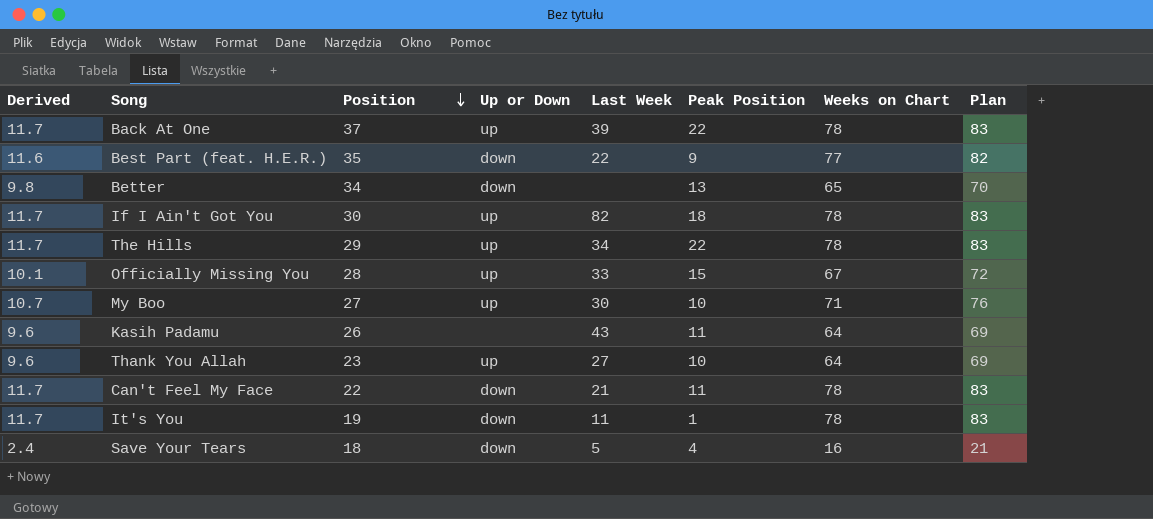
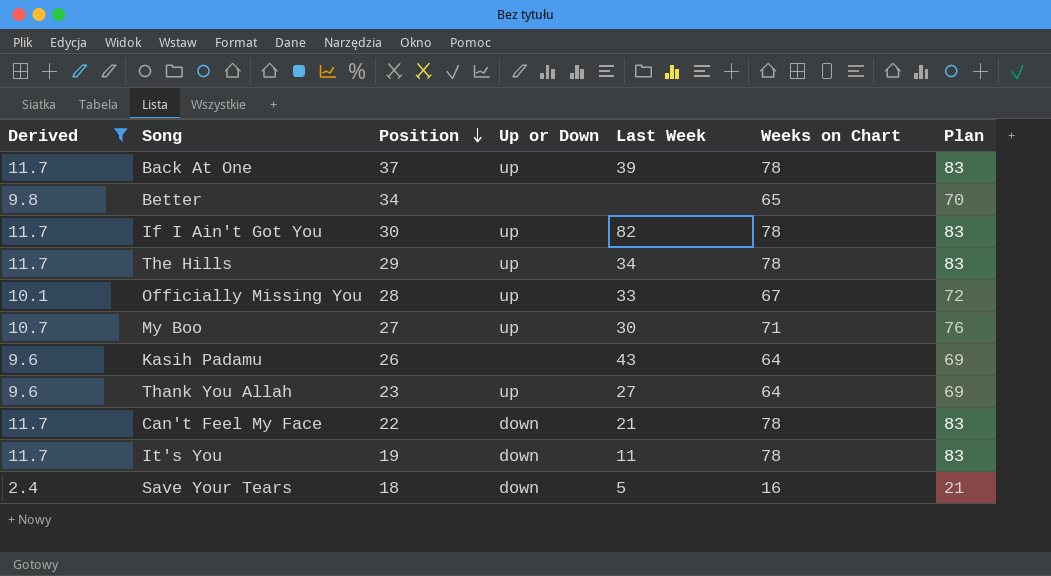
filter: none -> Derived != 11.6
column Peak Position | position: 6 -> none
Better | Up or Down: down -> none

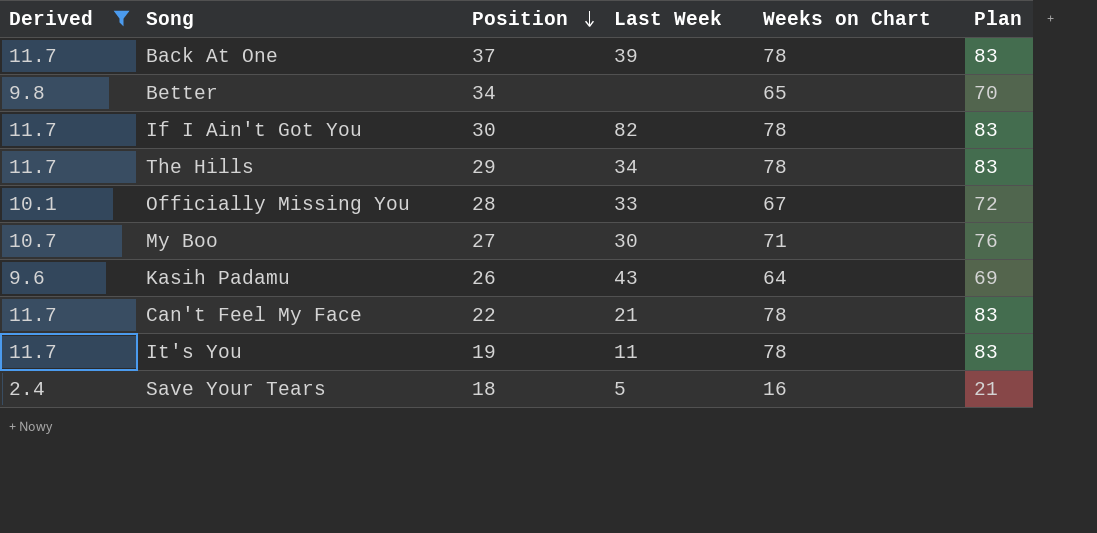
column Up or Down | position: 4 -> none
row Thank You Allah: 9.6 | 23 | up | 27 | 64 | 69 -> none

